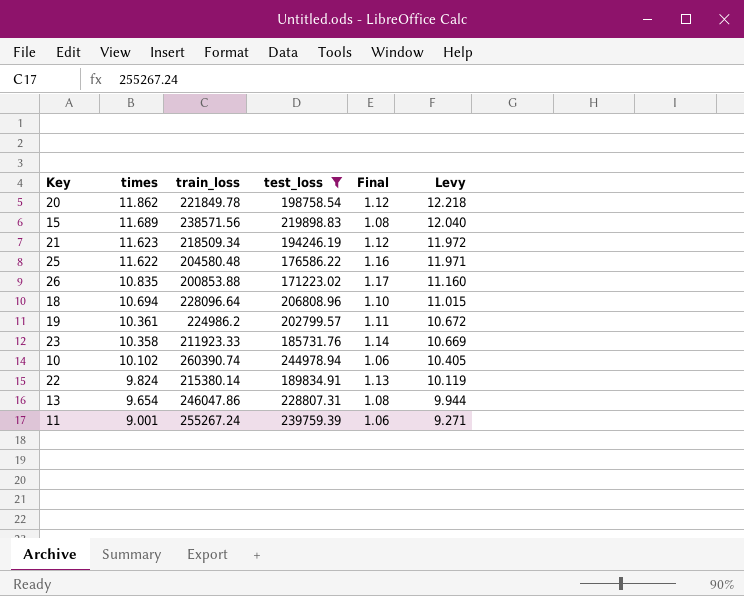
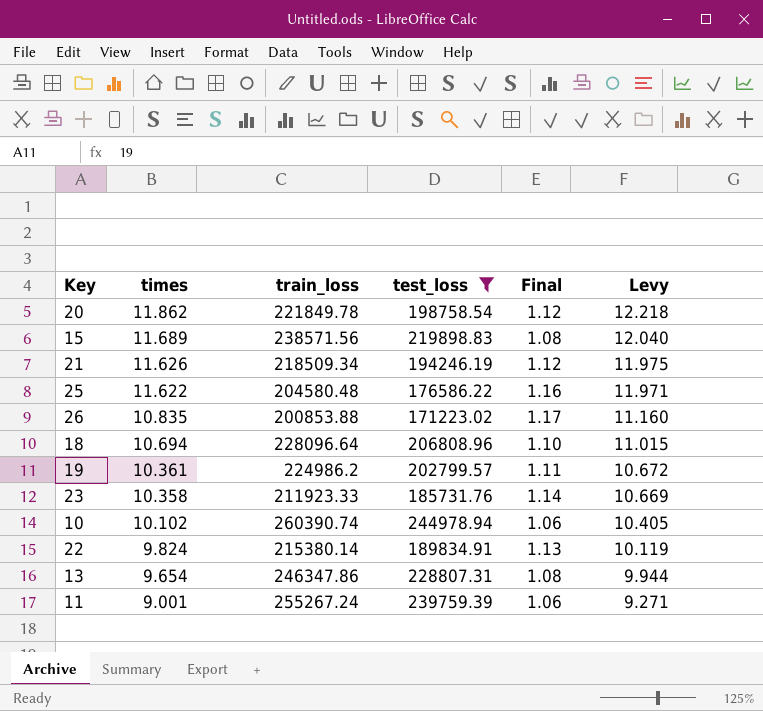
21 | times: 11.623 -> 11.626
21 | Levy: 11.972 -> 11.975
13 | train_loss: 246047.86 -> 246347.86

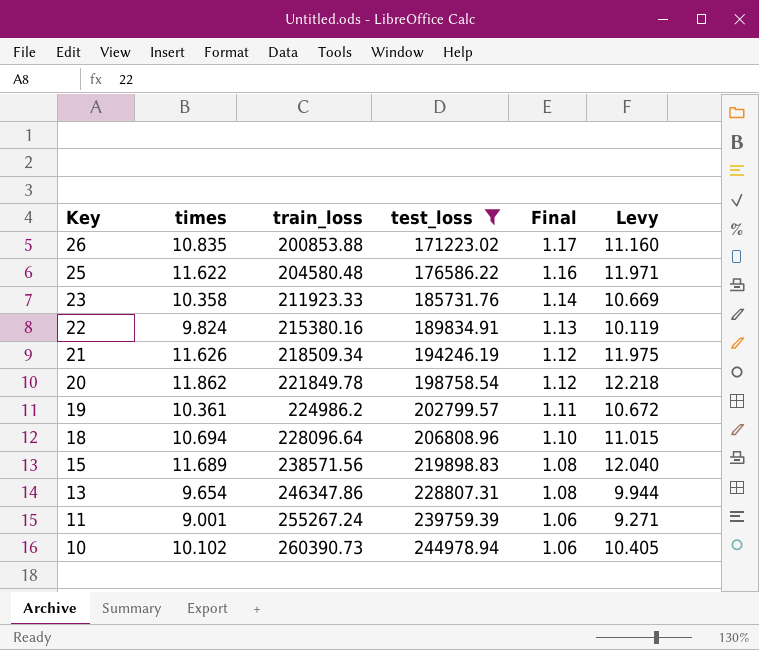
row order: times descending -> Key descending
22 | train_loss: 215380.14 -> 215380.16
10 | train_loss: 260390.74 -> 260390.73

